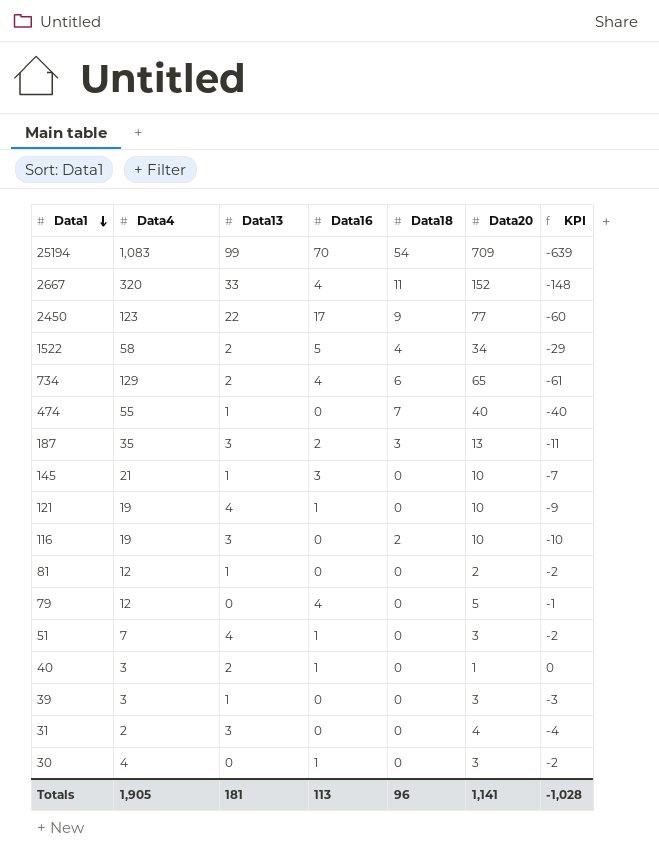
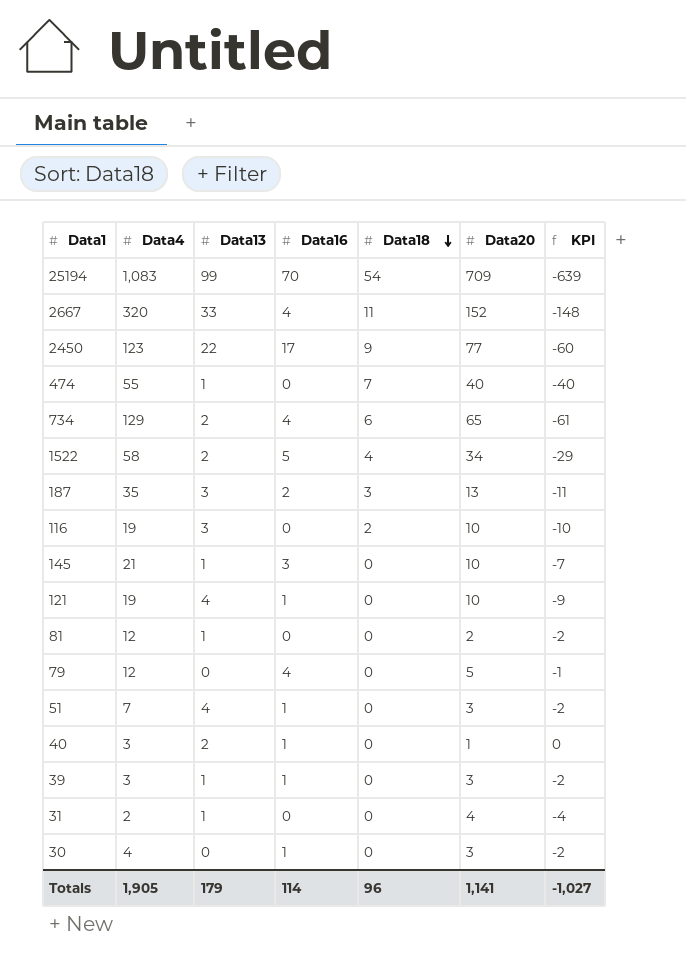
row order: Data1 descending -> Data18 descending
39 | Data16: 0 -> 1
39 | KPI: -3 -> -2
31 | Data13: 3 -> 1
Totals | Data13: 181 -> 179
Totals | Data16: 113 -> 114
Totals | KPI: -1,028 -> -1,027

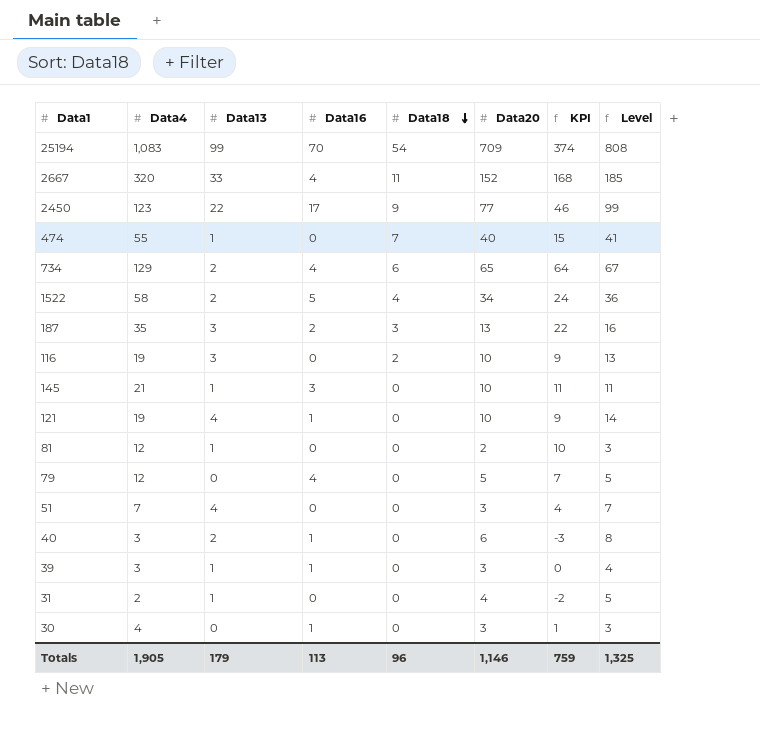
column KPI | formula: [Data16] - [Data20] -> [Data4] - [Data20]
column Level | formula: none -> [Data13] + [Data20]
51 | Data16: 1 -> 0
40 | Data20: 1 -> 6
Totals | Data16: 114 -> 113
Totals | Data20: 1,141 -> 1,146
Totals | KPI: -1,027 -> 759

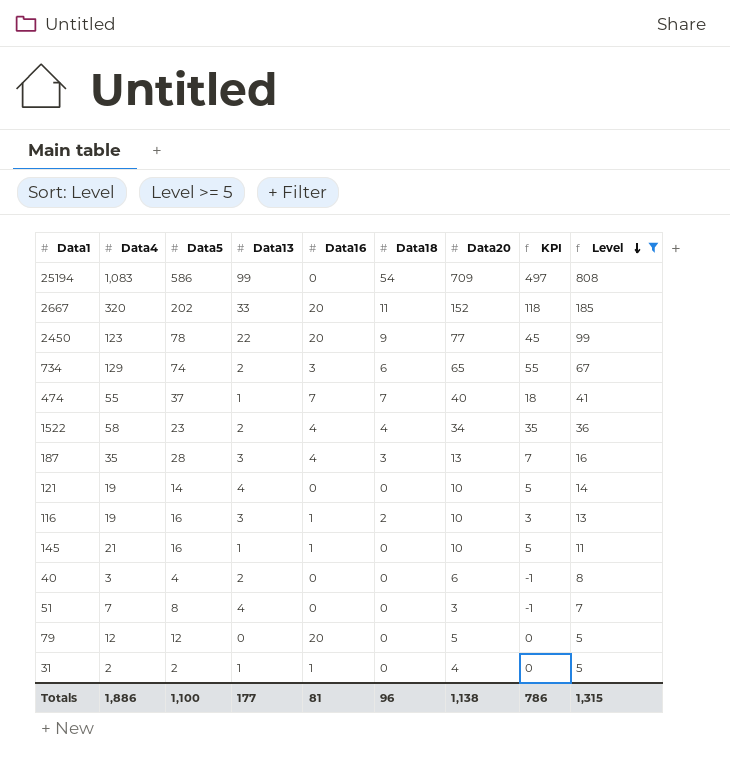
filter: none -> Level >= 5
row order: Data18 descending -> Level descending
column Data5 | position: none -> 3
column KPI | formula: [Data4] - [Data20] -> [Data4] - [Data5]
25194 | Data16: 70 -> 0
2667 | Data16: 4 -> 20
2450 | Data16: 17 -> 20
734 | Data16: 4 -> 3
474 | Data16: 0 -> 7
1522 | Data16: 5 -> 4
187 | Data16: 2 -> 4
121 | Data16: 1 -> 0
116 | Data16: 0 -> 1
145 | Data16: 3 -> 1
40 | Data16: 1 -> 0
79 | Data16: 4 -> 20
31 | Data16: 0 -> 1
Totals | Data4: 1,905 -> 1,886
Totals | Data13: 179 -> 177
Totals | Data16: 113 -> 81
Totals | Data20: 1,146 -> 1,138
Totals | KPI: 759 -> 786
Totals | Level: 1,325 -> 1,315

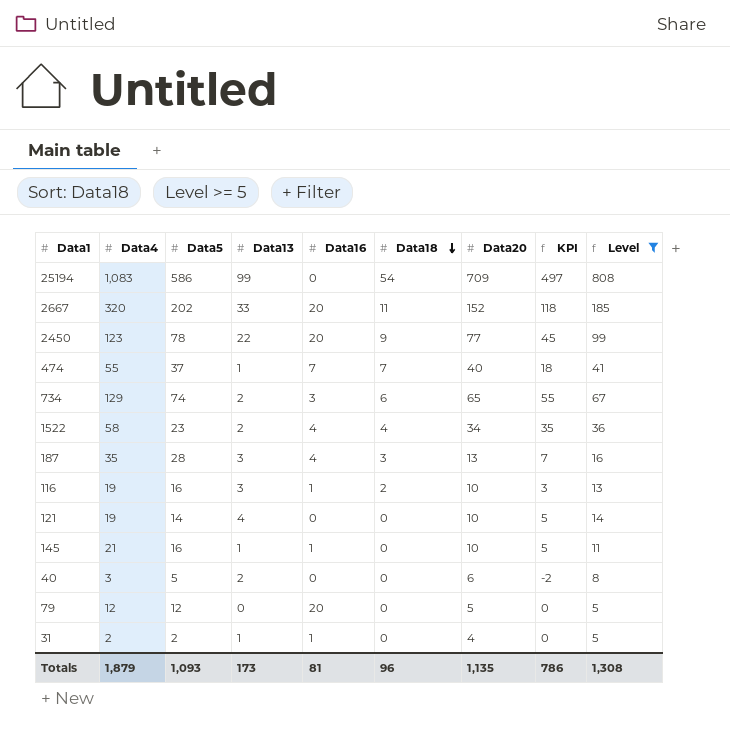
row order: Level descending -> Data18 descending
row 51: 7 | 8 | 4 | 0 | 0 | 3 | -1 | 7 -> none
40 | Data5: 4 -> 5
40 | KPI: -1 -> -2
Totals | Data4: 1,886 -> 1,879
Totals | Data5: 1,100 -> 1,093
Totals | Data13: 177 -> 173
Totals | Data20: 1,138 -> 1,135
Totals | Level: 1,315 -> 1,308

